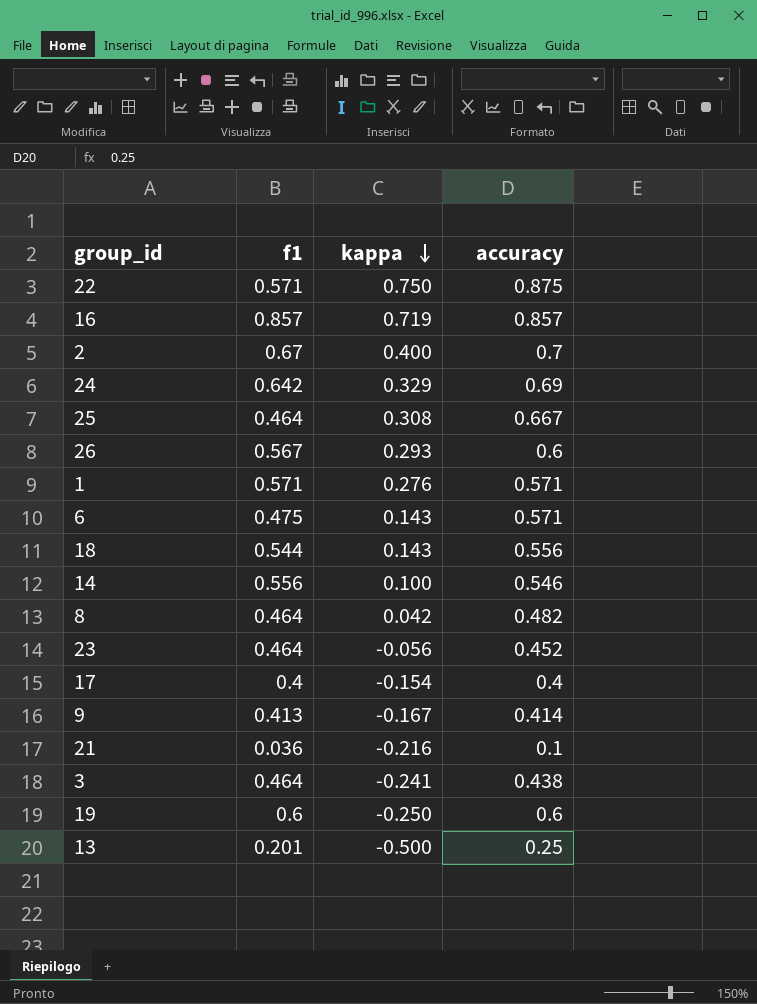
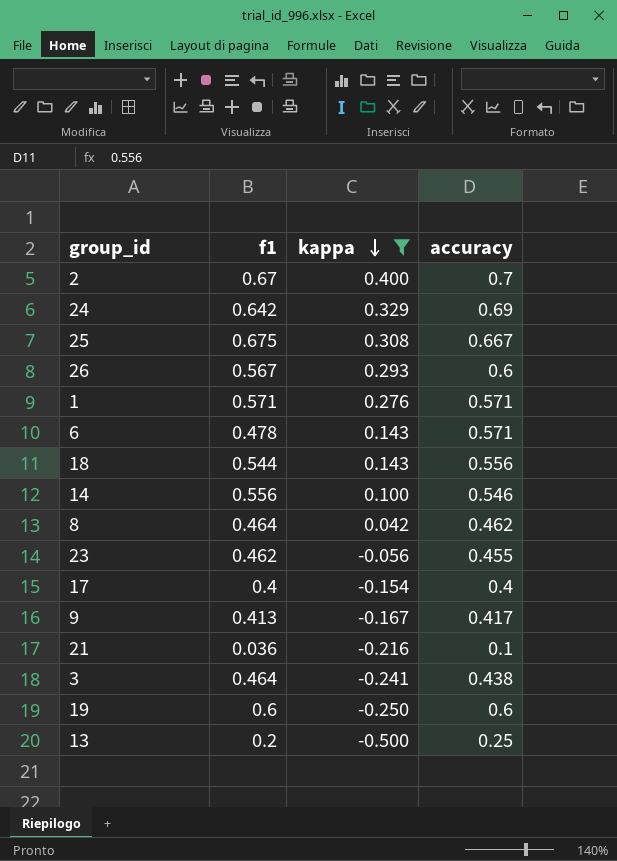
filter: none -> kappa <= 0.400
25 | f1: 0.464 -> 0.675
6 | f1: 0.475 -> 0.478
8 | accuracy: 0.482 -> 0.462
23 | f1: 0.464 -> 0.462
23 | accuracy: 0.452 -> 0.455
9 | accuracy: 0.414 -> 0.417
13 | f1: 0.201 -> 0.2

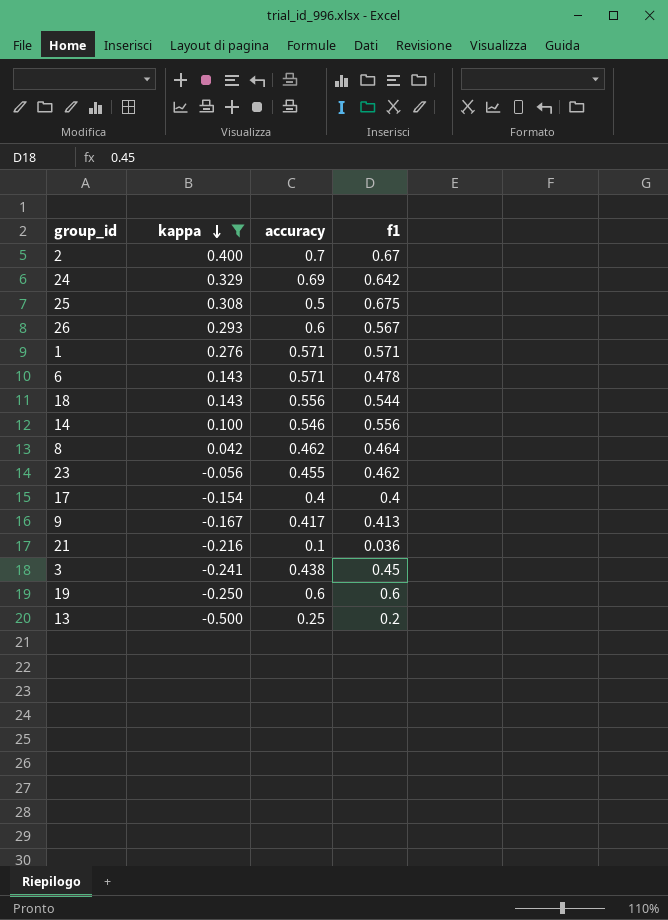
column f1 | position: 2 -> 4
25 | accuracy: 0.667 -> 0.5
3 | f1: 0.464 -> 0.45

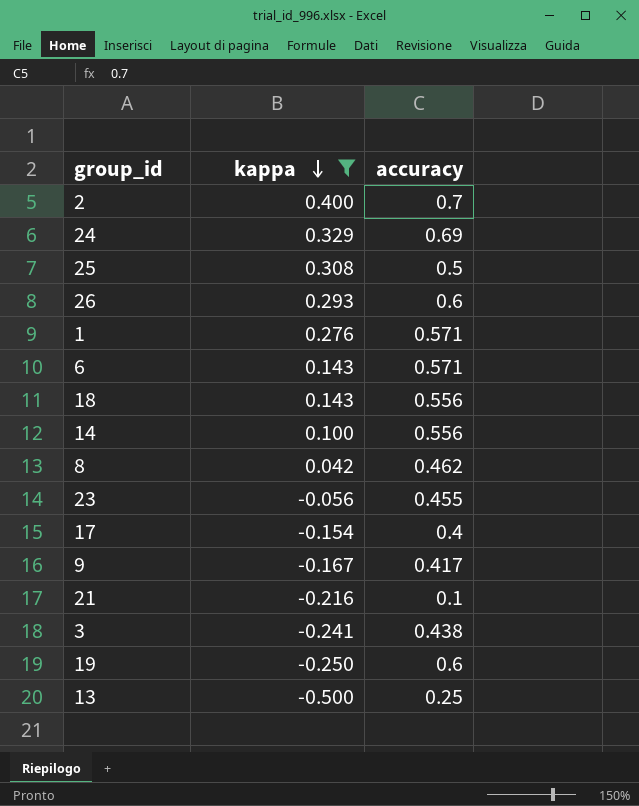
column f1 | position: 4 -> none
14 | accuracy: 0.546 -> 0.556

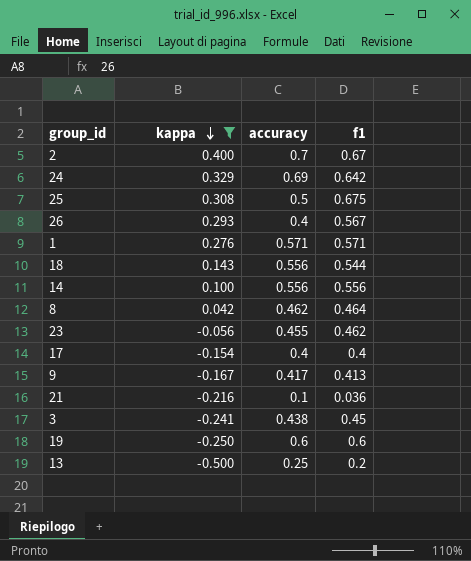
column f1 | position: none -> 4
row 6: 0.143 | 0.571 -> none
26 | accuracy: 0.6 -> 0.4

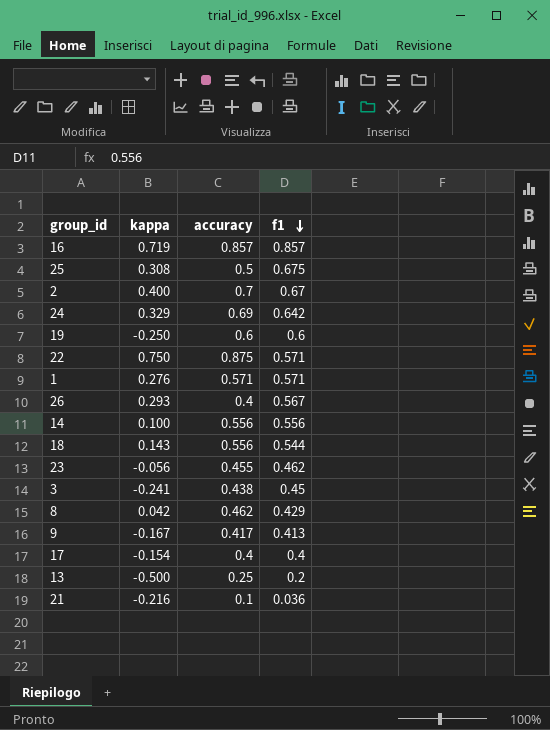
filter: kappa <= 0.400 -> none
row order: kappa descending -> f1 descending
8 | f1: 0.464 -> 0.429

